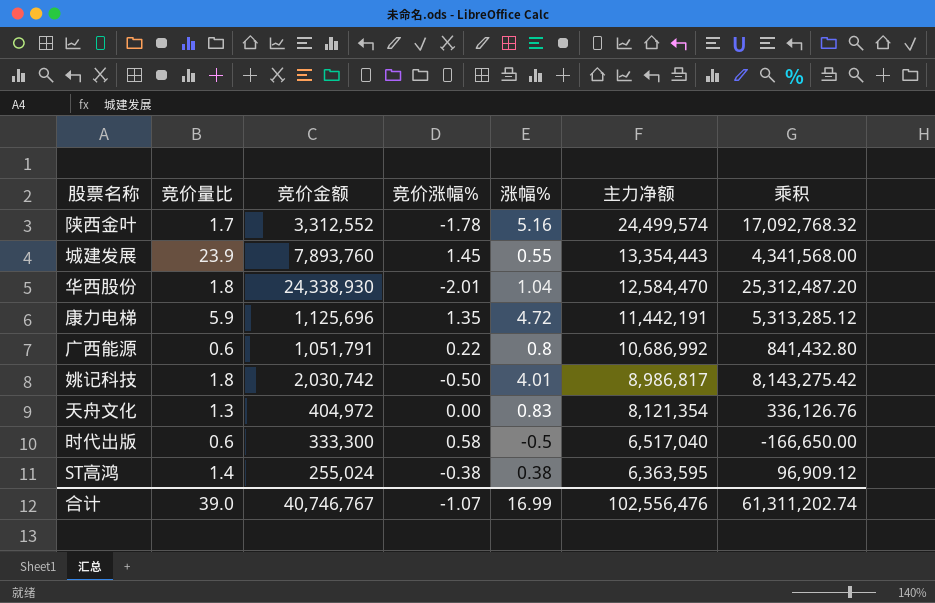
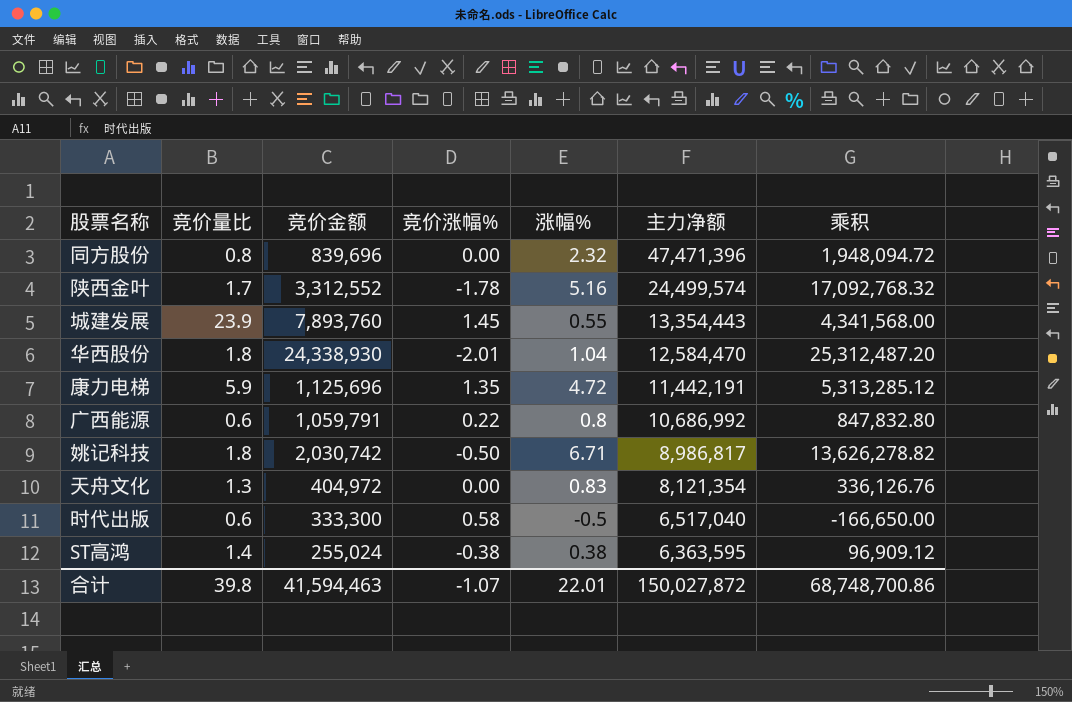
row 同方股份: none -> 0.8 | 839,696 | 0.00 | 2.32 | 47,471,396 | 1,948,094.72
广西能源 | 竞价金额: 1,051,791 -> 1,059,791
广西能源 | 乘积: 841,432.80 -> 847,832.80
姚记科技 | 涨幅%: 4.01 -> 6.71
姚记科技 | 乘积: 8,143,275.42 -> 13,626,278.82
合计 | 竞价量比: 39.0 -> 39.8
合计 | 竞价金额: 40,746,767 -> 41,594,463
合计 | 涨幅%: 16.99 -> 22.01
合计 | 主力净额: 102,556,476 -> 150,027,872
合计 | 乘积: 61,311,202.74 -> 68,748,700.86

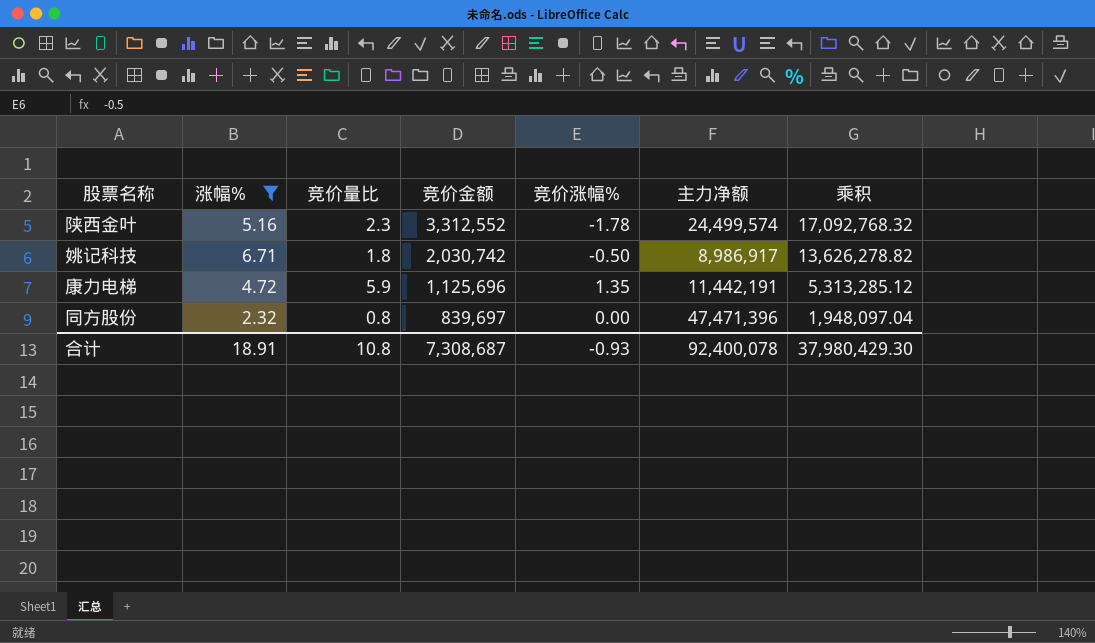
filter: none -> 涨幅% >= 2.32
row order: 主力净额 descending -> 竞价金额 descending
column 涨幅% | position: 5 -> 2
陕西金叶 | 竞价量比: 1.7 -> 2.3
姚记科技 | 主力净额: 8,986,817 -> 8,986,917
同方股份 | 竞价金额: 839,696 -> 839,697
同方股份 | 乘积: 1,948,094.72 -> 1,948,097.04
合计 | 涨幅%: 22.01 -> 18.91
合计 | 竞价量比: 39.8 -> 10.8
合计 | 竞价金额: 41,594,463 -> 7,308,687
合计 | 竞价涨幅%: -1.07 -> -0.93
合计 | 主力净额: 150,027,872 -> 92,400,078
合计 | 乘积: 68,748,700.86 -> 37,980,429.30

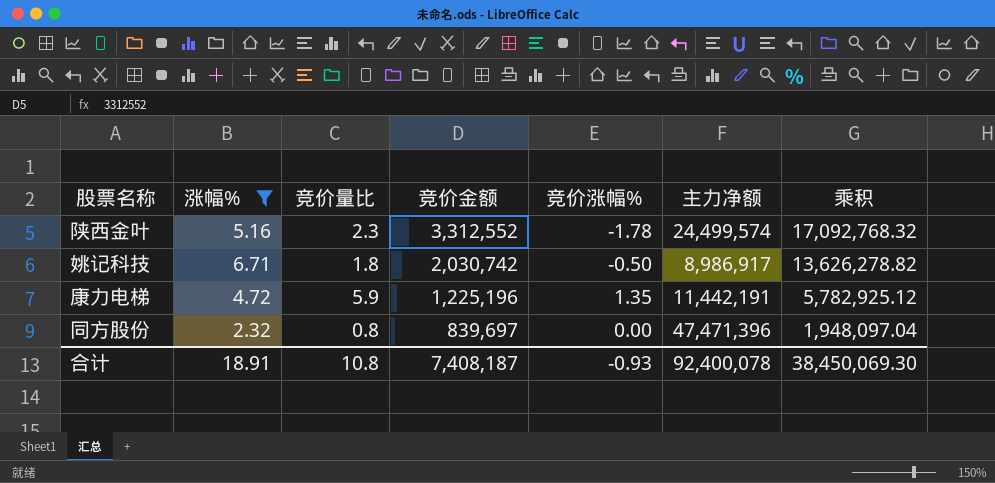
康力电梯 | 竞价金额: 1,125,696 -> 1,225,196
康力电梯 | 乘积: 5,313,285.12 -> 5,782,925.12
合计 | 竞价金额: 7,308,687 -> 7,408,187
合计 | 乘积: 37,980,429.30 -> 38,450,069.30

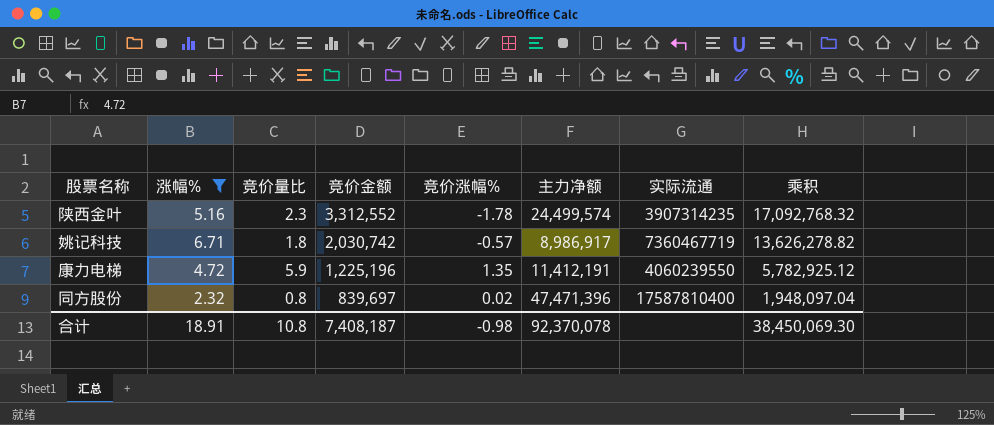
column 实际流通 | position: none -> 7
姚记科技 | 竞价涨幅%: -0.50 -> -0.57
康力电梯 | 主力净额: 11,442,191 -> 11,412,191
同方股份 | 竞价涨幅%: 0.00 -> 0.02
合计 | 竞价涨幅%: -0.93 -> -0.98
合计 | 主力净额: 92,400,078 -> 92,370,078

